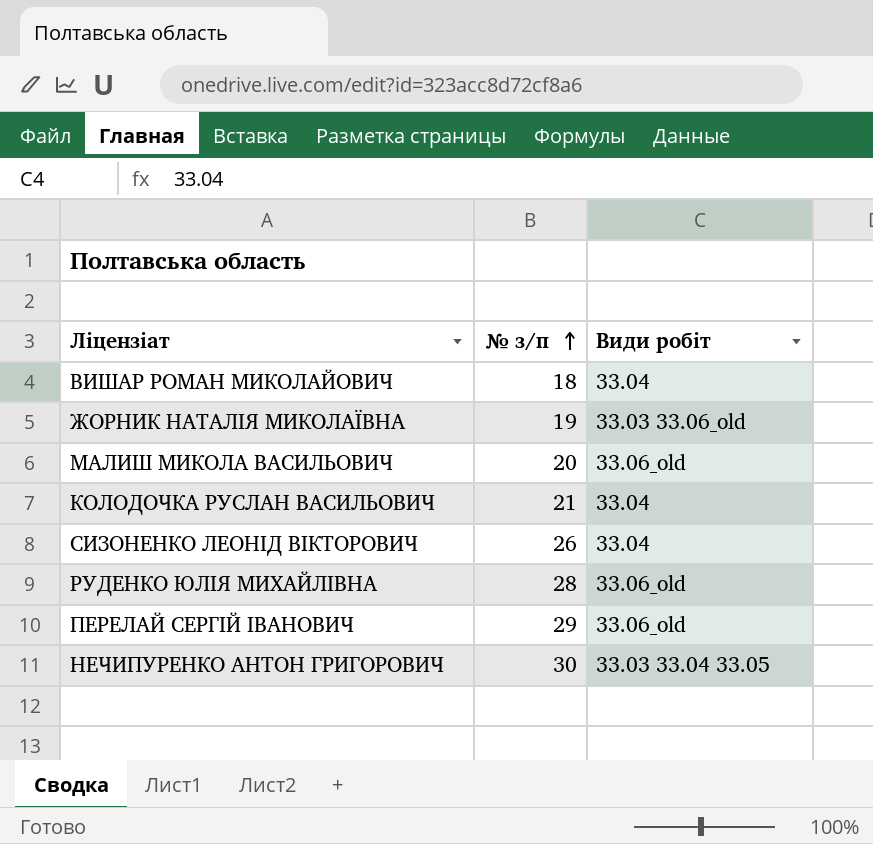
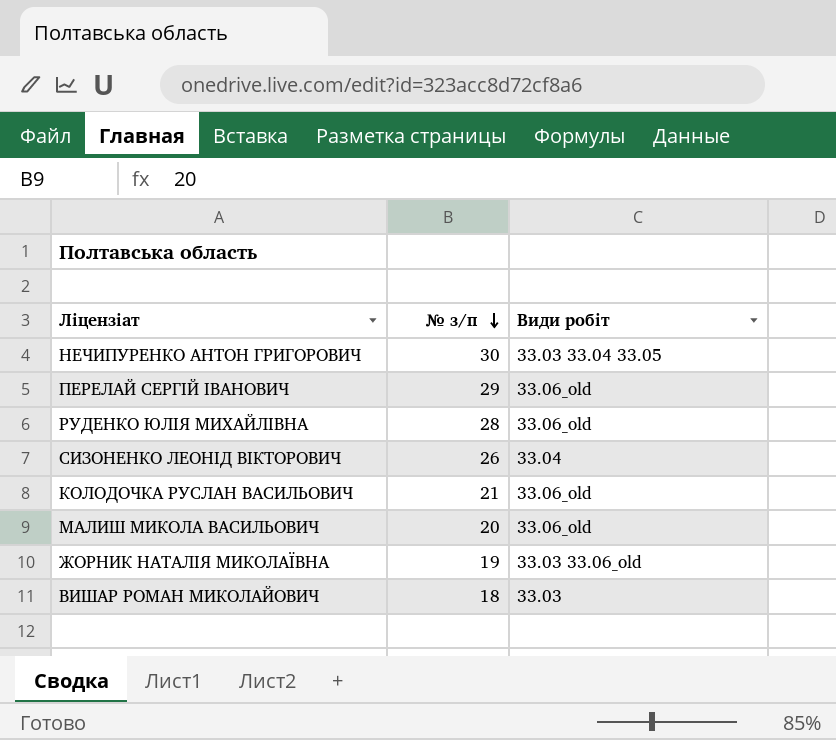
row order: № з/п ascending -> № з/п descending
КОЛОДОЧКА РУСЛАН ВАСИЛЬОВИЧ | Види робіт: 33.04 -> 33.06_old
ВИШАР РОМАН МИКОЛАЙОВИЧ | Види робіт: 33.04 -> 33.03

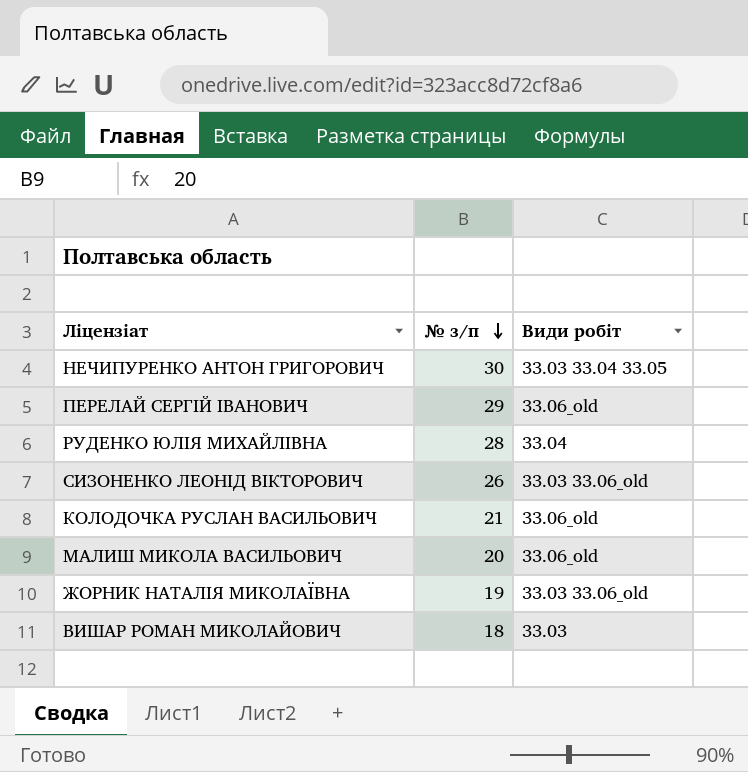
РУДЕНКО ЮЛІЯ МИХАЙЛІВНА | Види робіт: 33.06_old -> 33.04
СИЗОНЕНКО ЛЕОНІД ВІКТОРОВИЧ | Види робіт: 33.04 -> 33.03 33.06_old

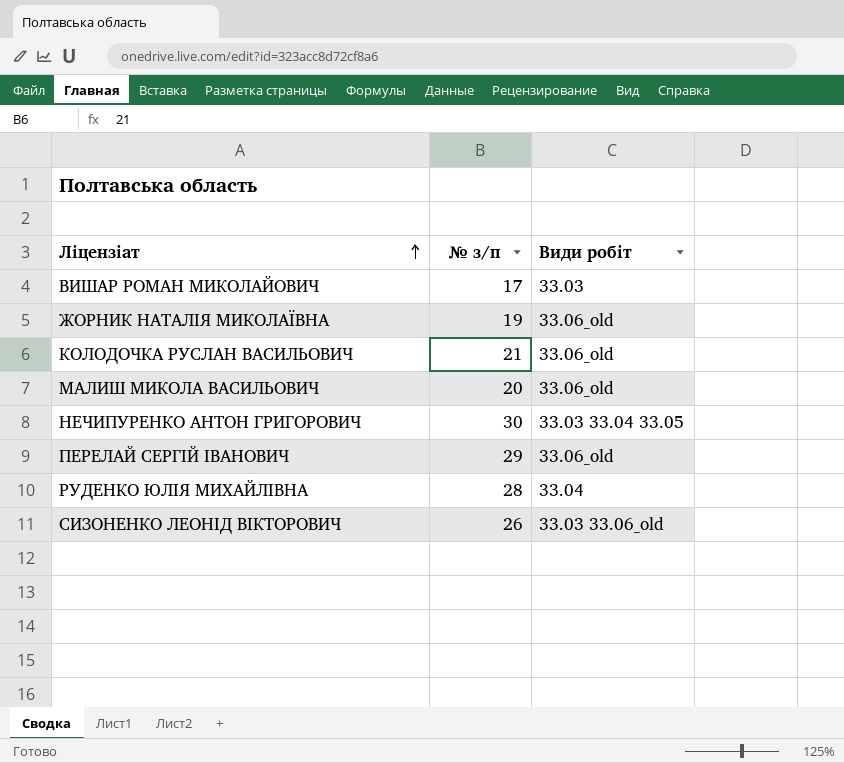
row order: № з/п descending -> Ліцензіат ascending
ВИШАР РОМАН МИКОЛАЙОВИЧ | № з/п: 18 -> 17
ЖОРНИК НАТАЛІЯ МИКОЛАЇВНА | Види робіт: 33.03 33.06_old -> 33.06_old

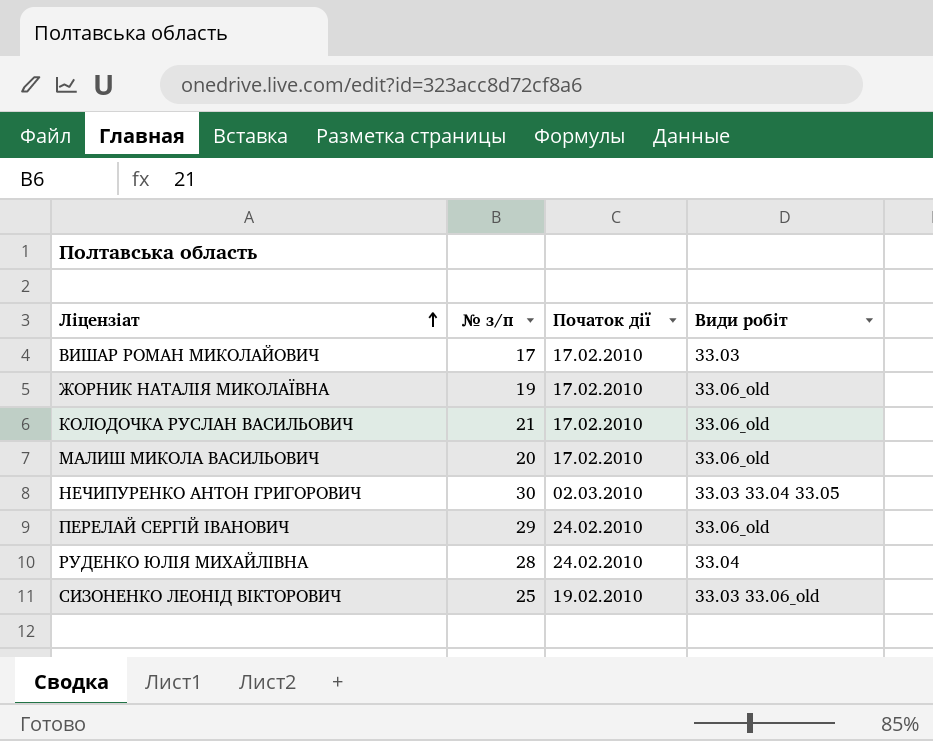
column Початок дії | position: none -> 3
СИЗОНЕНКО ЛЕОНІД ВІКТОРОВИЧ | № з/п: 26 -> 25

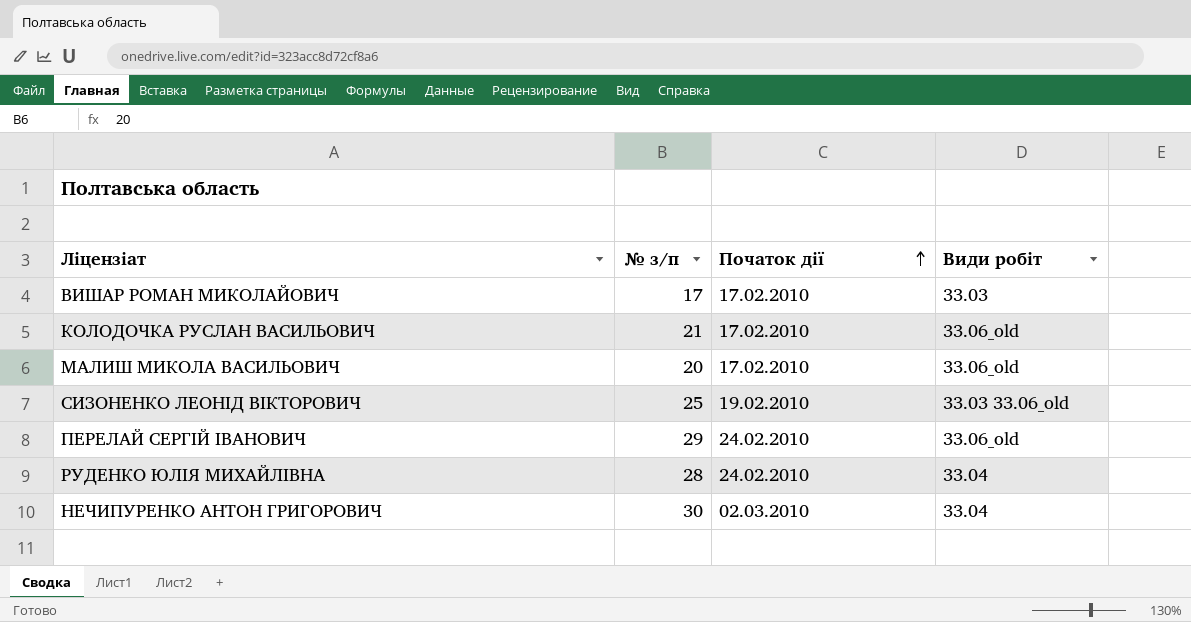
row order: Ліцензіат ascending -> Початок дії ascending
row ЖОРНИК НАТАЛІЯ МИКОЛАЇВНА: 19 | 17.02.2010 | 33.06_old -> none
НЕЧИПУРЕНКО АНТОН ГРИГОРОВИЧ | Види робіт: 33.03 33.04 33.05 -> 33.04

